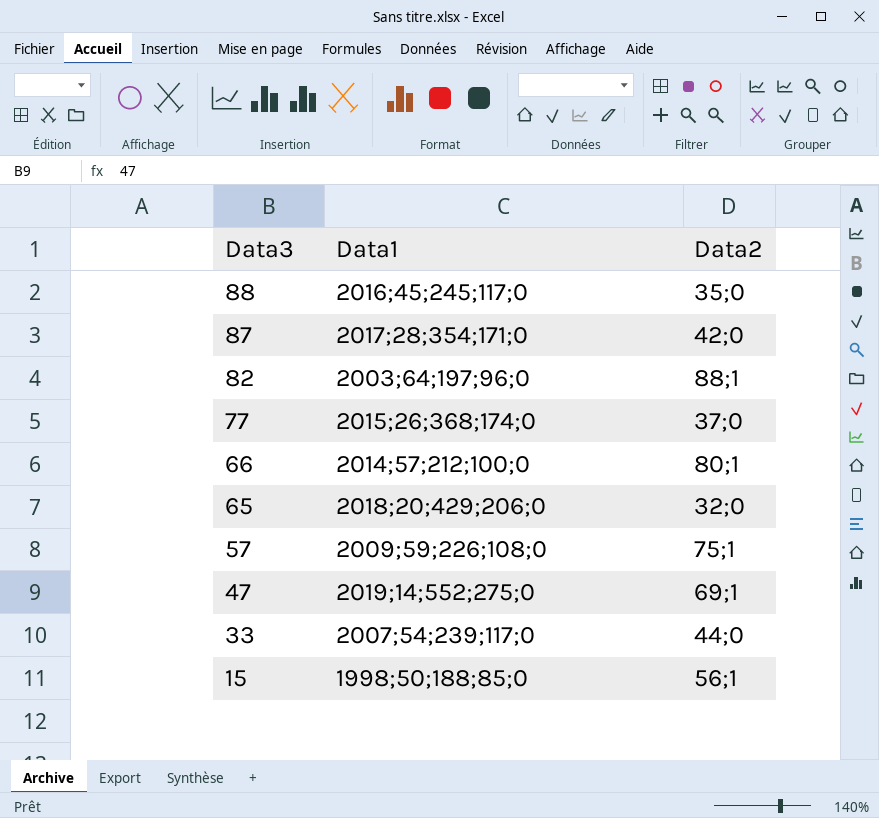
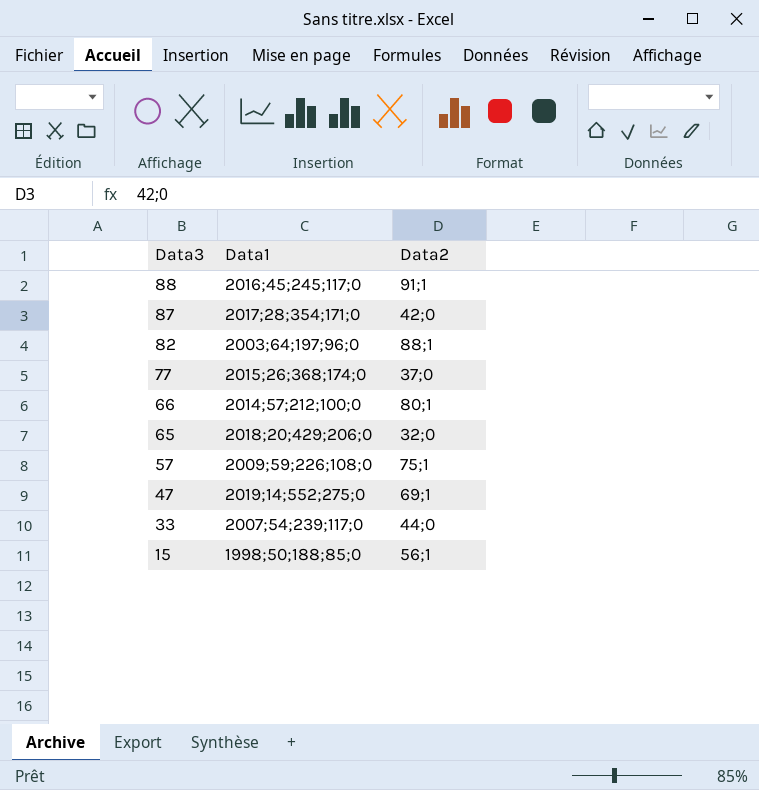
88 | Data2: 35;0 -> 91;1

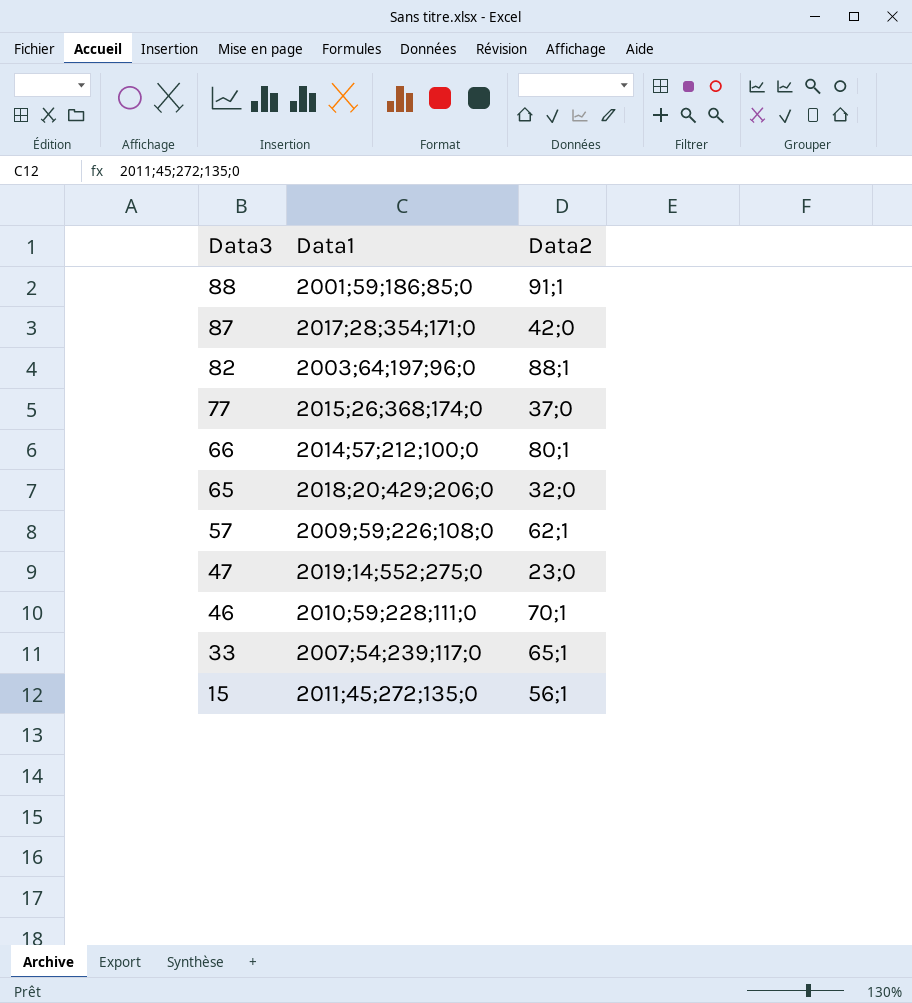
88 | Data1: 2016;45;245;117;0 -> 2001;59;186;85;0
57 | Data2: 75;1 -> 62;1
47 | Data2: 69;1 -> 23;0
row 46: none -> 2010;59;228;111;0 | 70;1
33 | Data2: 44;0 -> 65;1
15 | Data1: 1998;50;188;85;0 -> 2011;45;272;135;0

